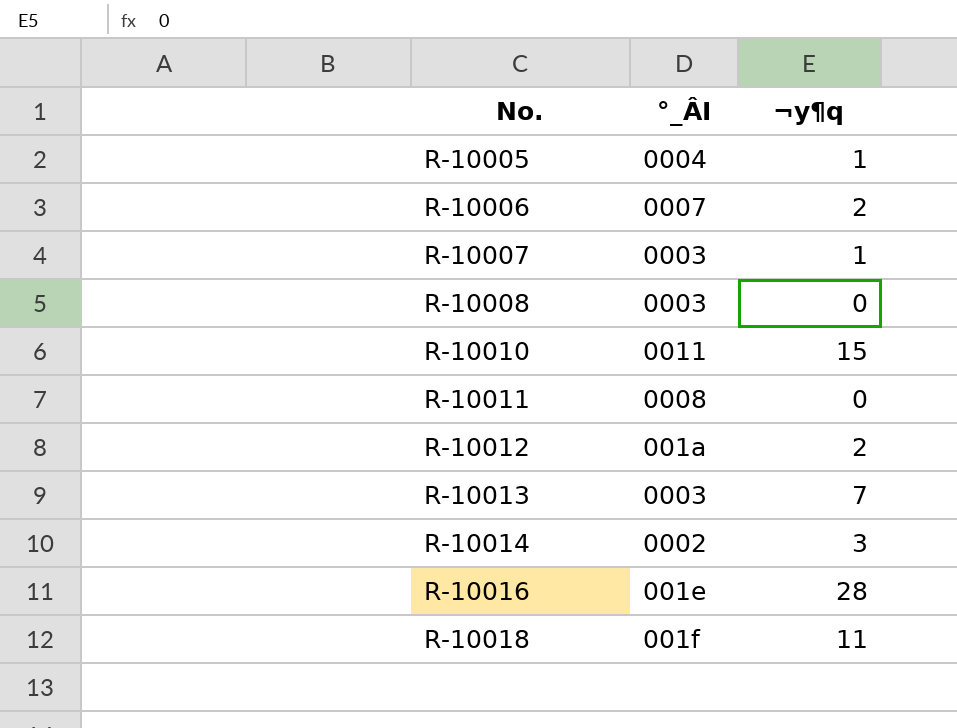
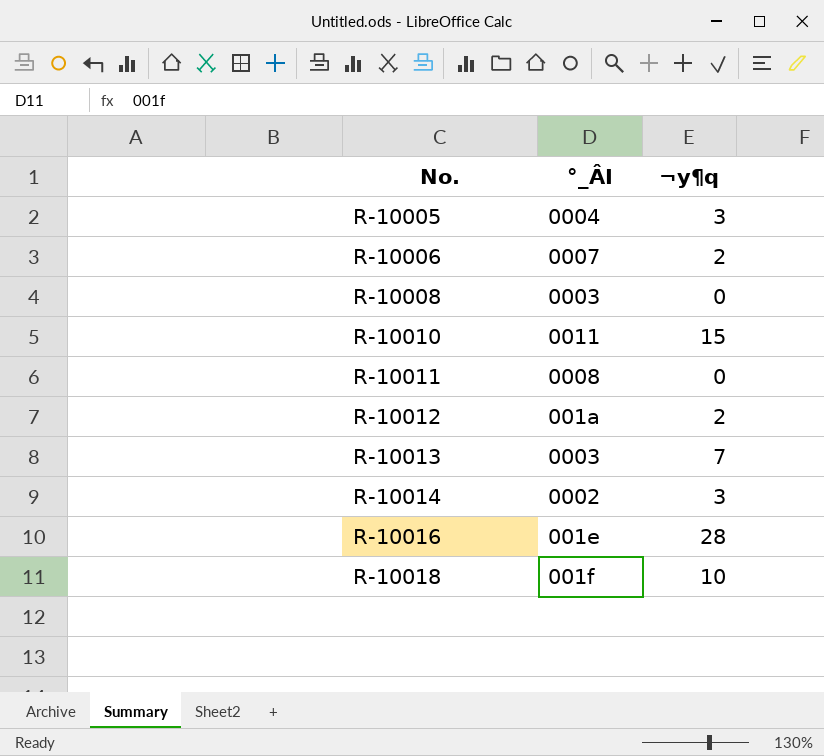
row R-10007: 0003 | 1 -> none
R-10005 | ¬y¶q: 1 -> 3
R-10018 | ¬y¶q: 11 -> 10

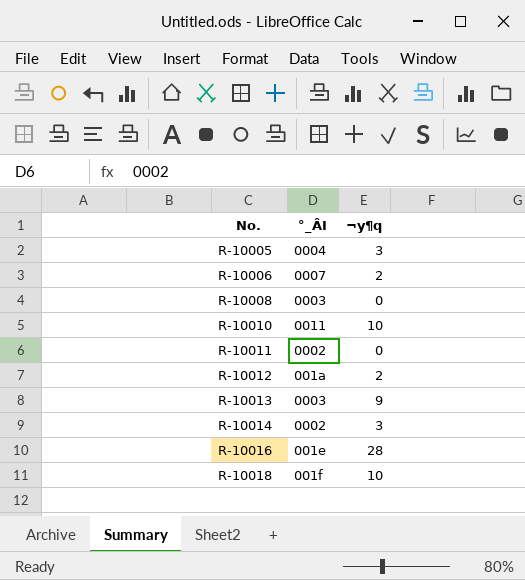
R-10010 | ¬y¶q: 15 -> 10
R-10011 | °_ÂI: 0008 -> 0002
R-10013 | ¬y¶q: 7 -> 9

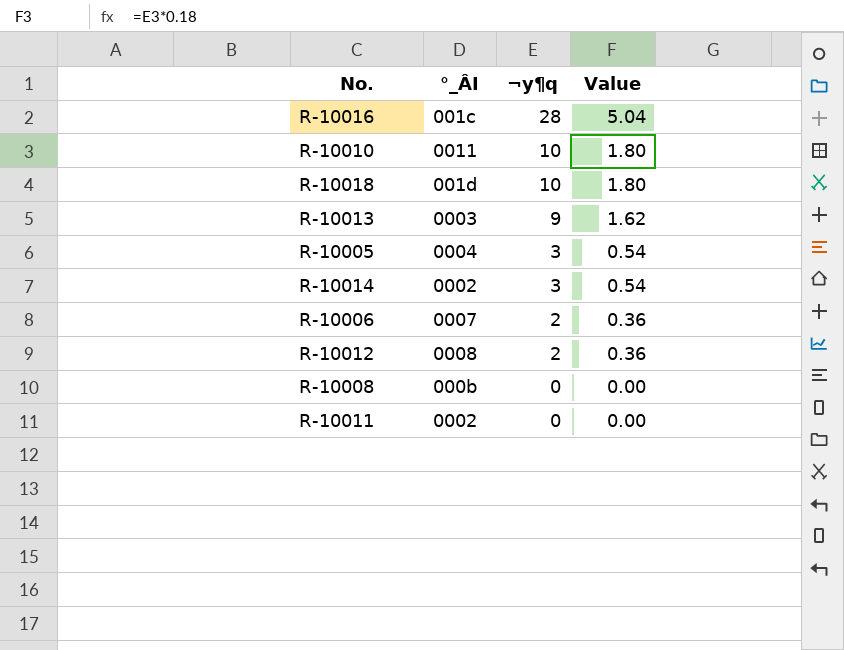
row order: No. ascending -> ¬y¶q descending
column Value | formula: none -> [¬y¶q] * 0.18
R-10016 | °_ÂI: 001e -> 001c
R-10018 | °_ÂI: 001f -> 001d
R-10012 | °_ÂI: 001a -> 0008
R-10008 | °_ÂI: 0003 -> 000b

